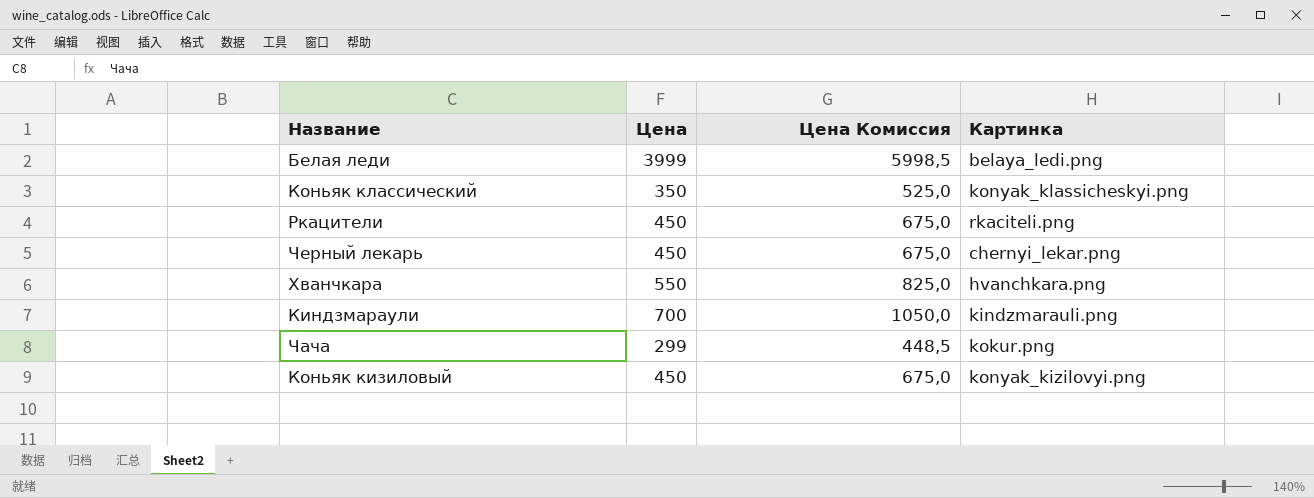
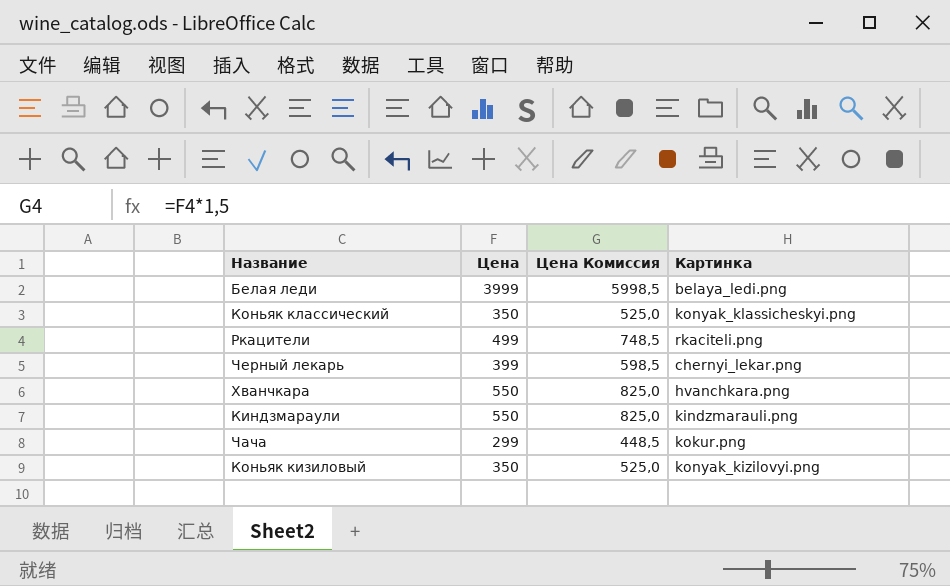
Ркацители | Цена: 450 -> 499
Ркацители | Цена Комиссия: 675,0 -> 748,5
Черный лекарь | Цена: 450 -> 399
Черный лекарь | Цена Комиссия: 675,0 -> 598,5
Киндзмараули | Цена: 700 -> 550
Киндзмараули | Цена Комиссия: 1050,0 -> 825,0
Коньяк кизиловый | Цена: 450 -> 350
Коньяк кизиловый | Цена Комиссия: 675,0 -> 525,0

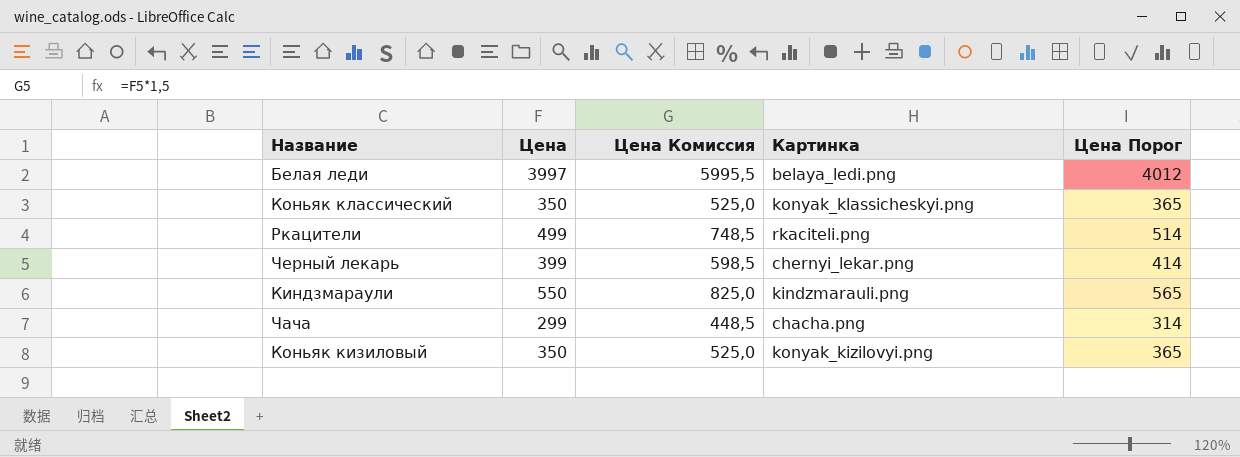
column Цена Порог | formula: none -> [Цена] + 15
row Хванчкара: 550 | 825,0 | hvanchkara.png -> none
Белая леди | Цена: 3999 -> 3997
Белая леди | Цена Комиссия: 5998,5 -> 5995,5
Чача | Картинка: kokur.png -> chacha.png

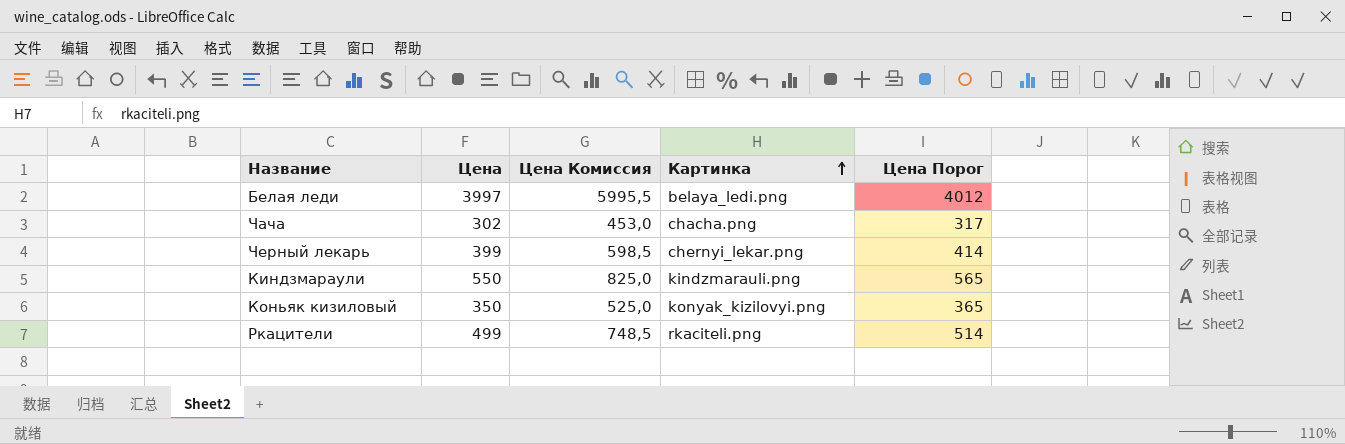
row order: none -> Картинка ascending
row Коньяк классический: 350 | 525,0 | konyak_klassicheskyi.png | 365 -> none
Чача | Цена: 299 -> 302
Чача | Цена Комиссия: 448,5 -> 453,0
Чача | Цена Порог: 314 -> 317

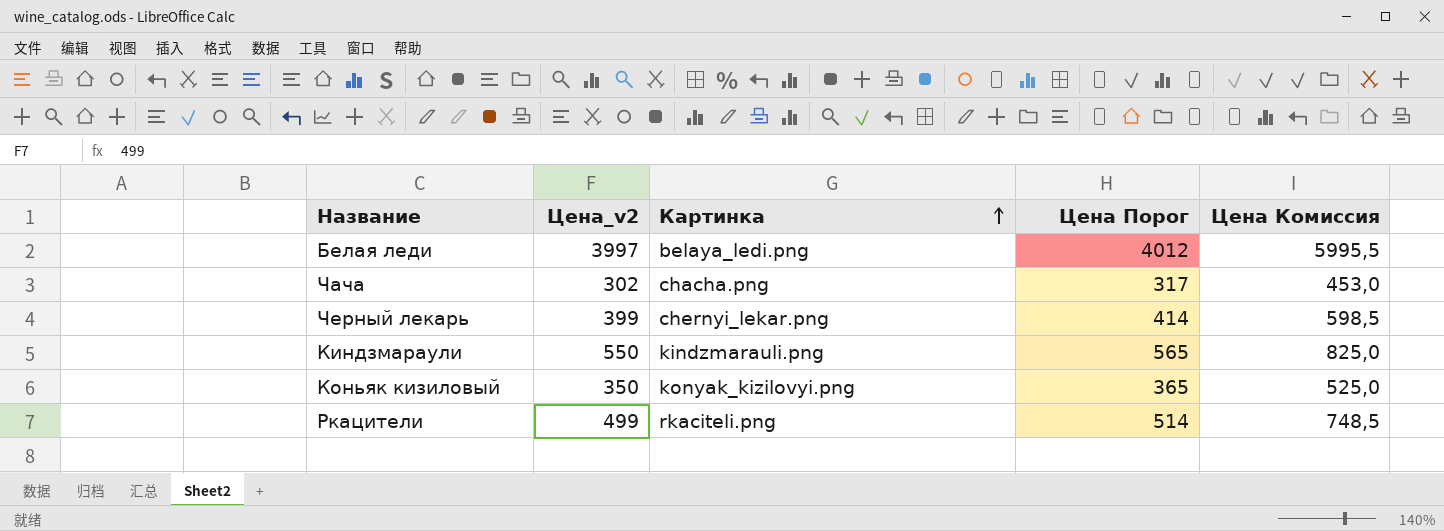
column name: Цена -> Цена_v2
column Цена Комиссия | position: 3 -> 5

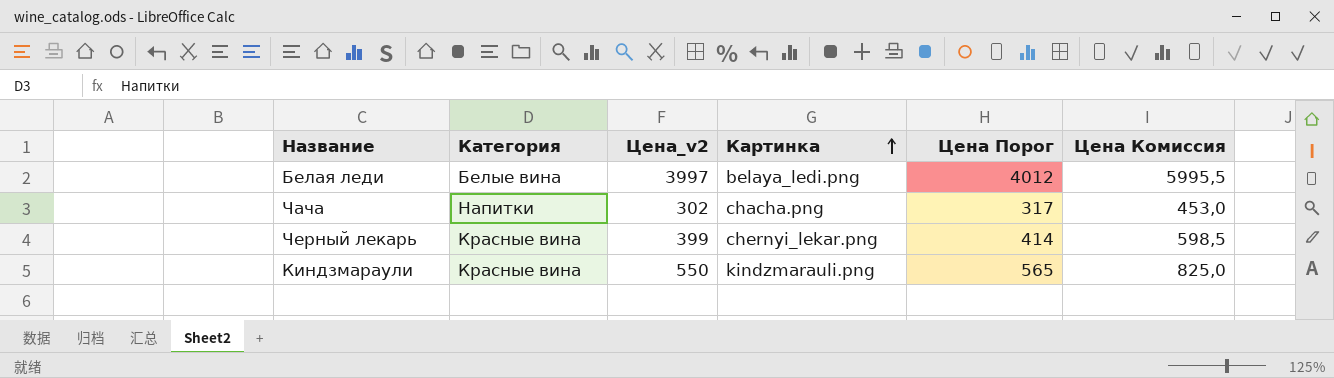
column Категория | position: none -> 2
row Коньяк кизиловый: 350 | konyak_kizilovyi.png | 365 | 525,0 -> none
row Ркацители: 499 | rkaciteli.png | 514 | 748,5 -> none

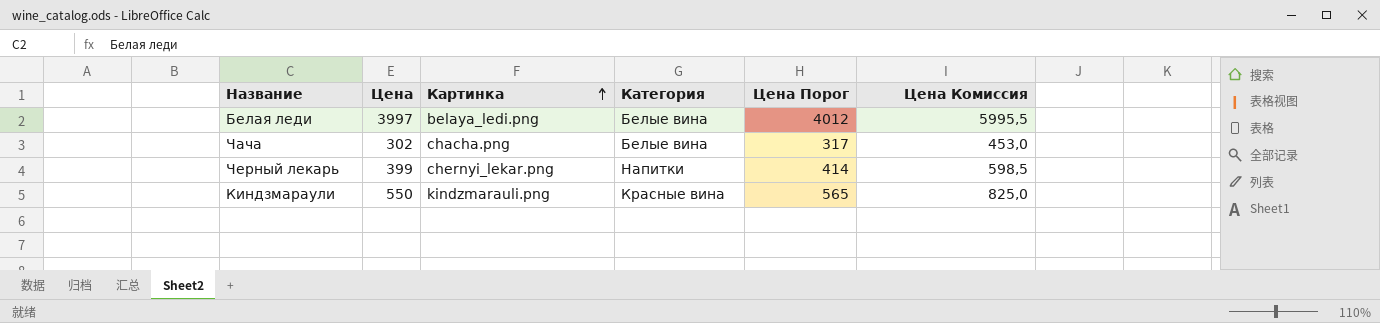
column name: Цена_v2 -> Цена
column Категория | position: 2 -> 4
Чача | Категория: Напитки -> Белые вина
Черный лекарь | Категория: Красные вина -> Напитки

